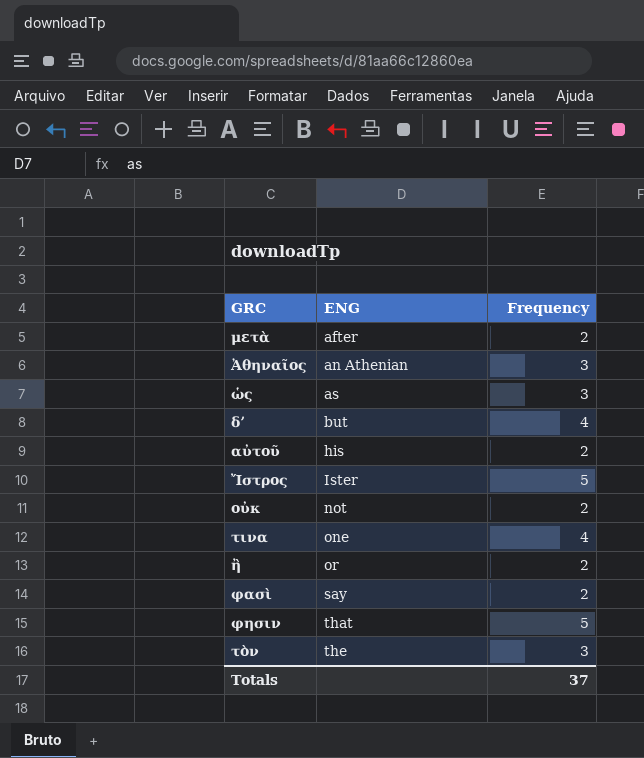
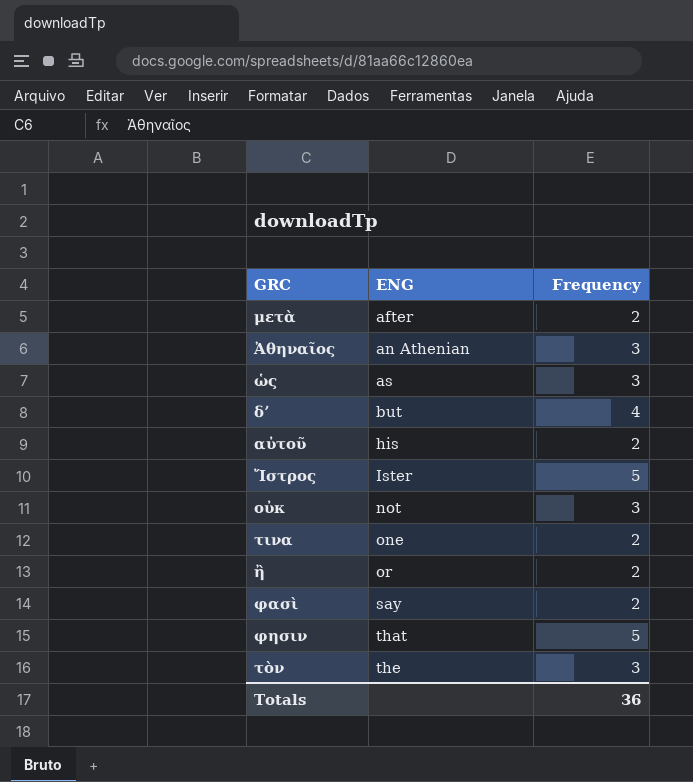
οὐκ | Frequency: 2 -> 3
τινα | Frequency: 4 -> 2
Totals | Frequency: 37 -> 36

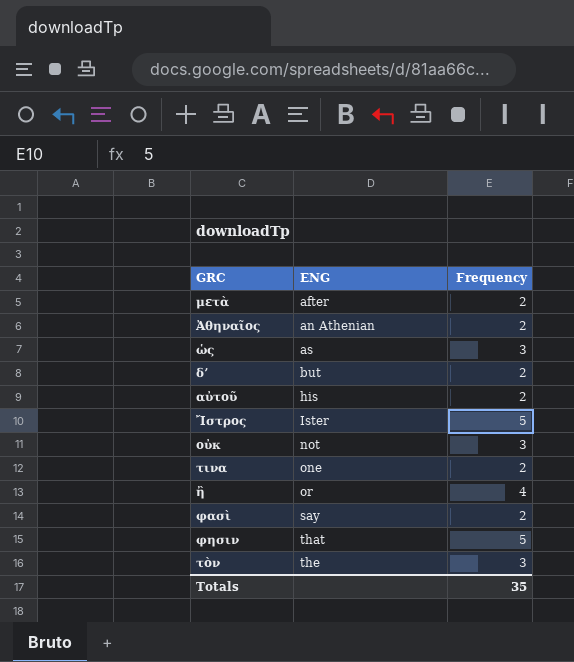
Ἀθηναῖος | Frequency: 3 -> 2
δʼ | Frequency: 4 -> 2
ἢ | Frequency: 2 -> 4
Totals | Frequency: 36 -> 35

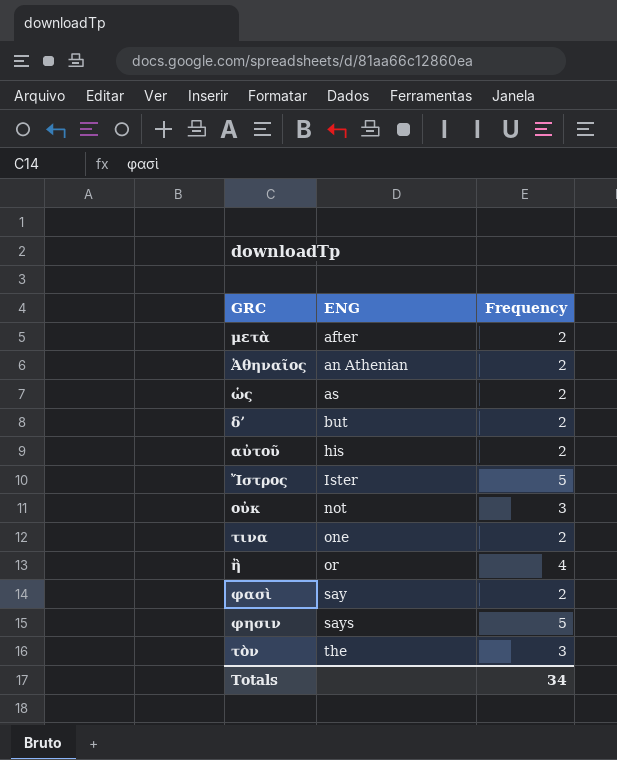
ὡς | Frequency: 3 -> 2
φησιν | ENG: that -> says
Totals | Frequency: 35 -> 34

